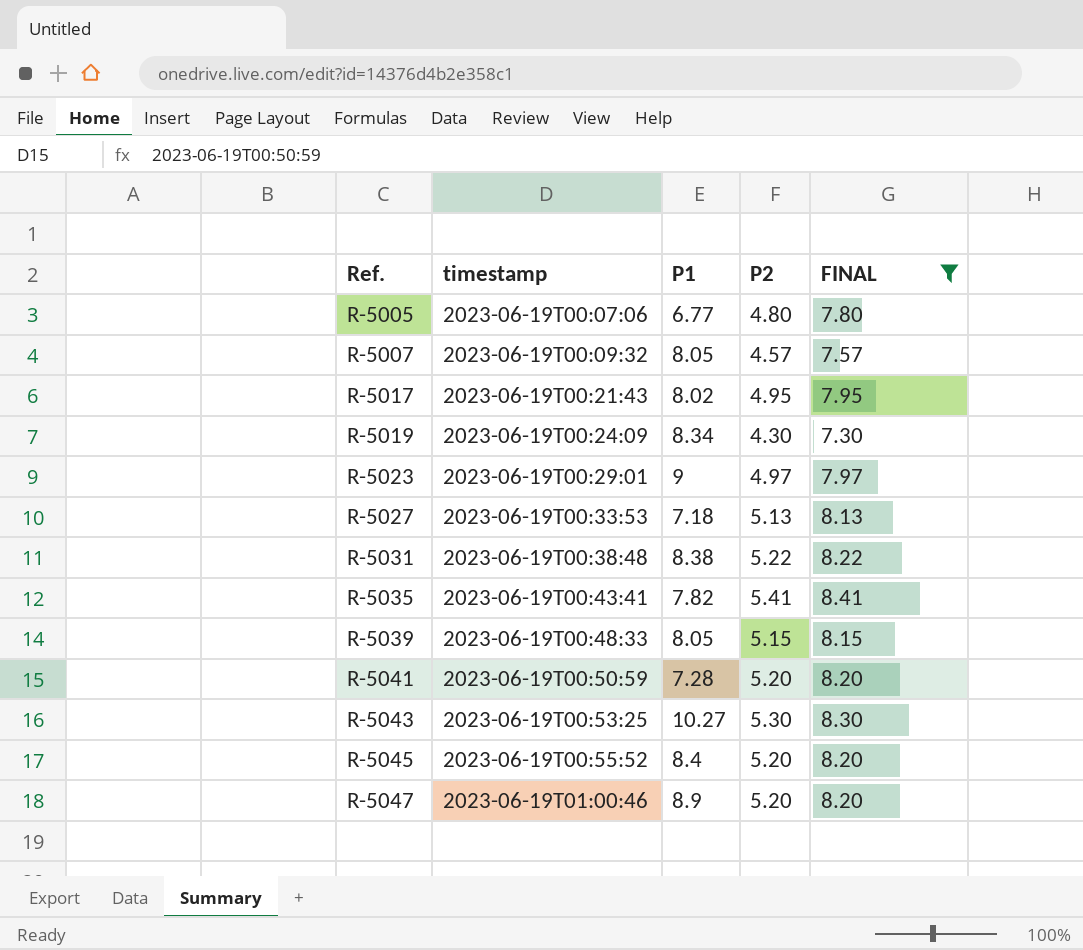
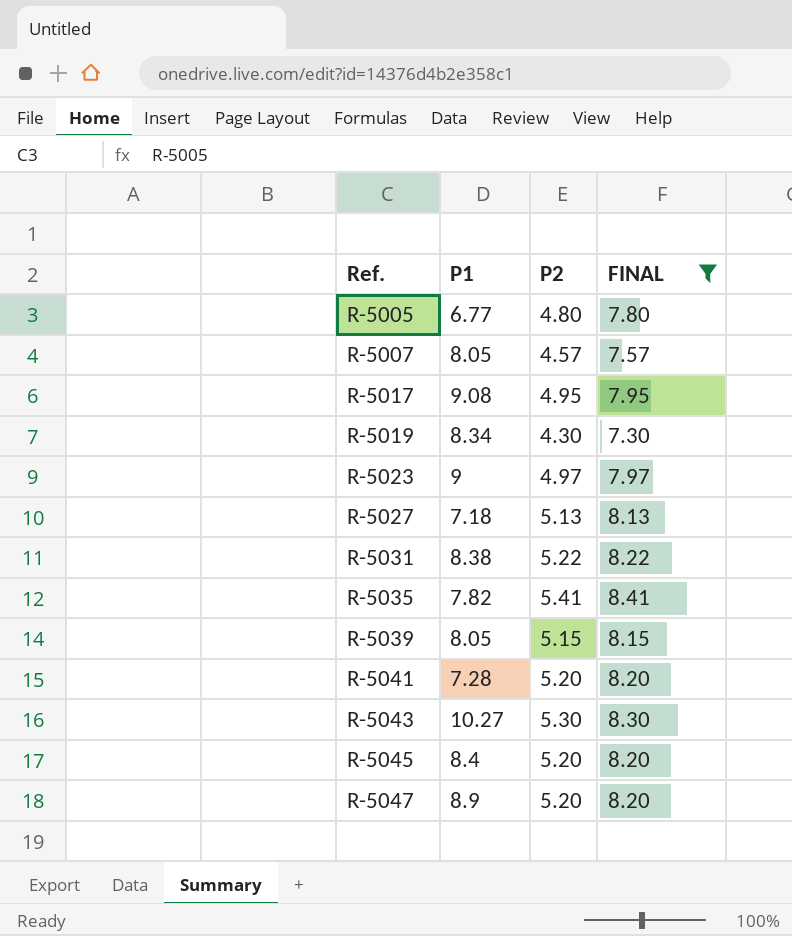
column timestamp | position: 2 -> none
R-5017 | P1: 8.02 -> 9.08

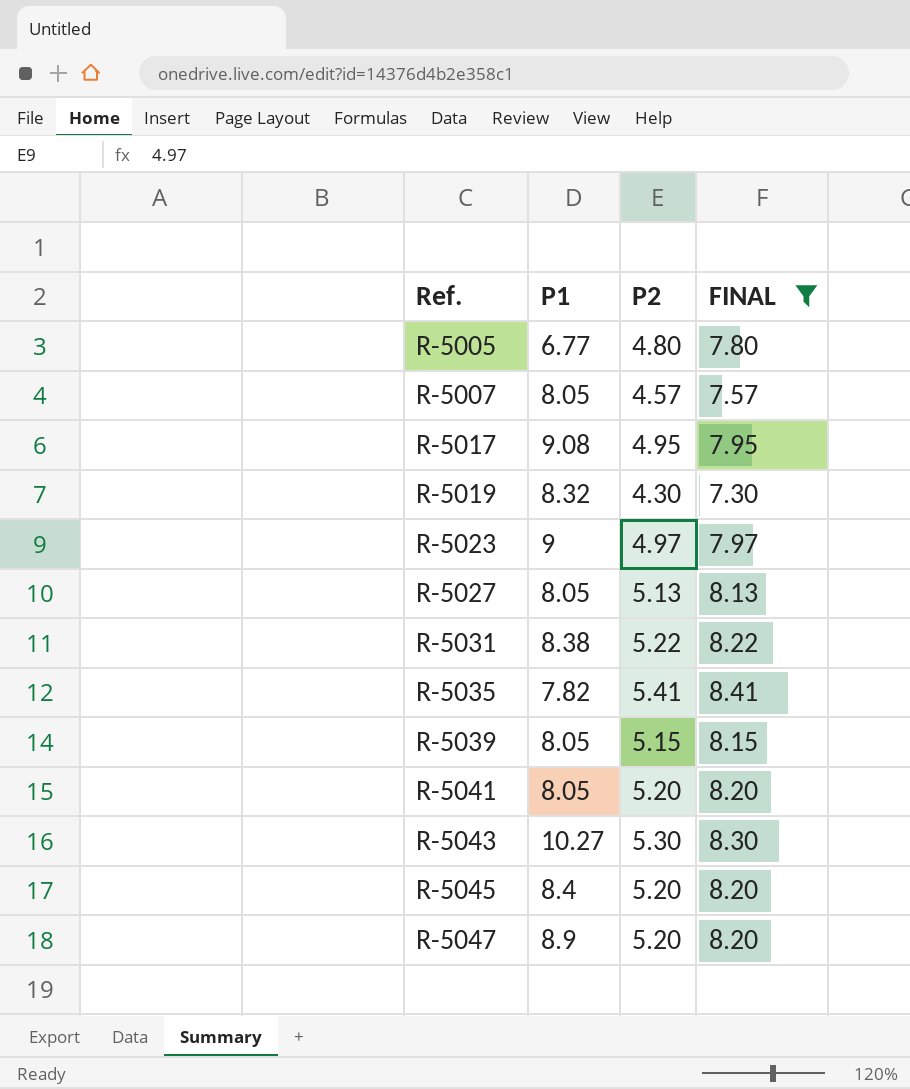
R-5019 | P1: 8.34 -> 8.32
R-5027 | P1: 7.18 -> 8.05
R-5041 | P1: 7.28 -> 8.05

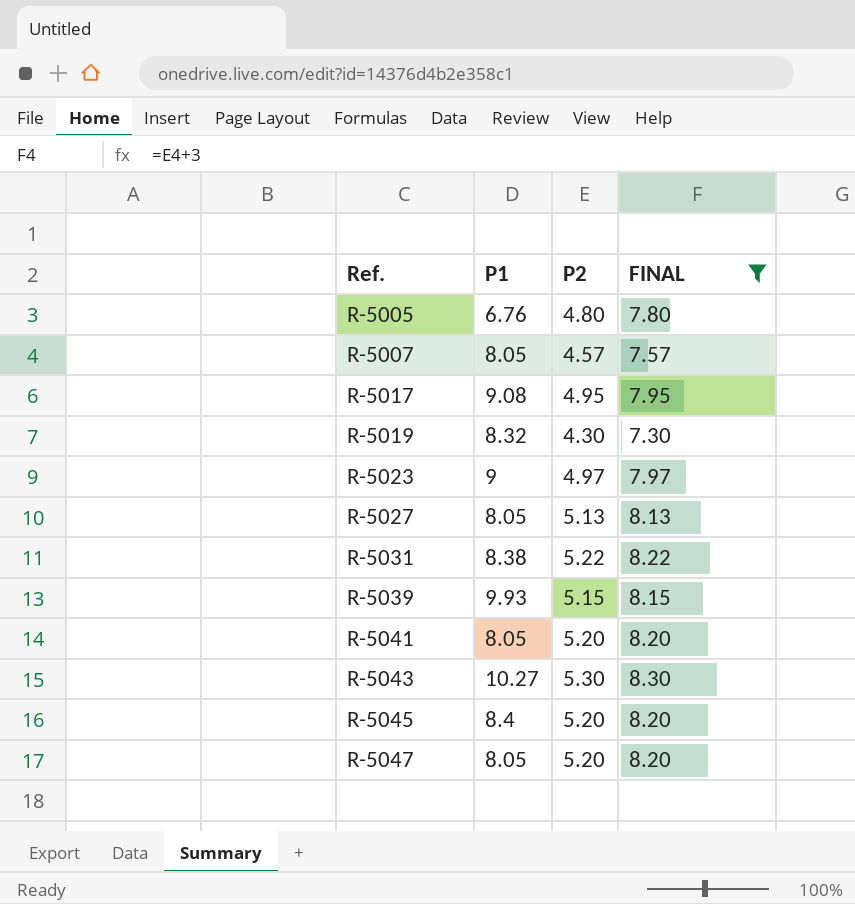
row R-5035: 7.82 | 5.41 | 8.41 -> none
R-5005 | P1: 6.77 -> 6.76
R-5039 | P1: 8.05 -> 9.93
R-5047 | P1: 8.9 -> 8.05

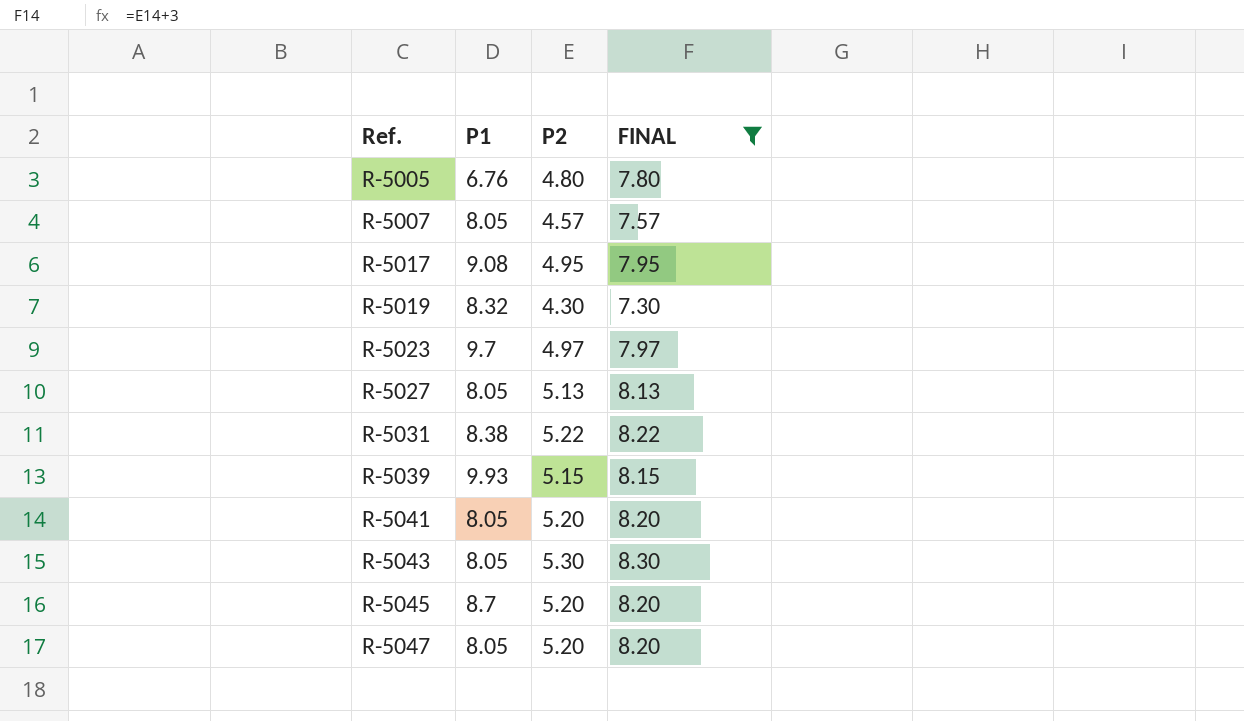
R-5023 | P1: 9 -> 9.7
R-5043 | P1: 10.27 -> 8.05
R-5045 | P1: 8.4 -> 8.7

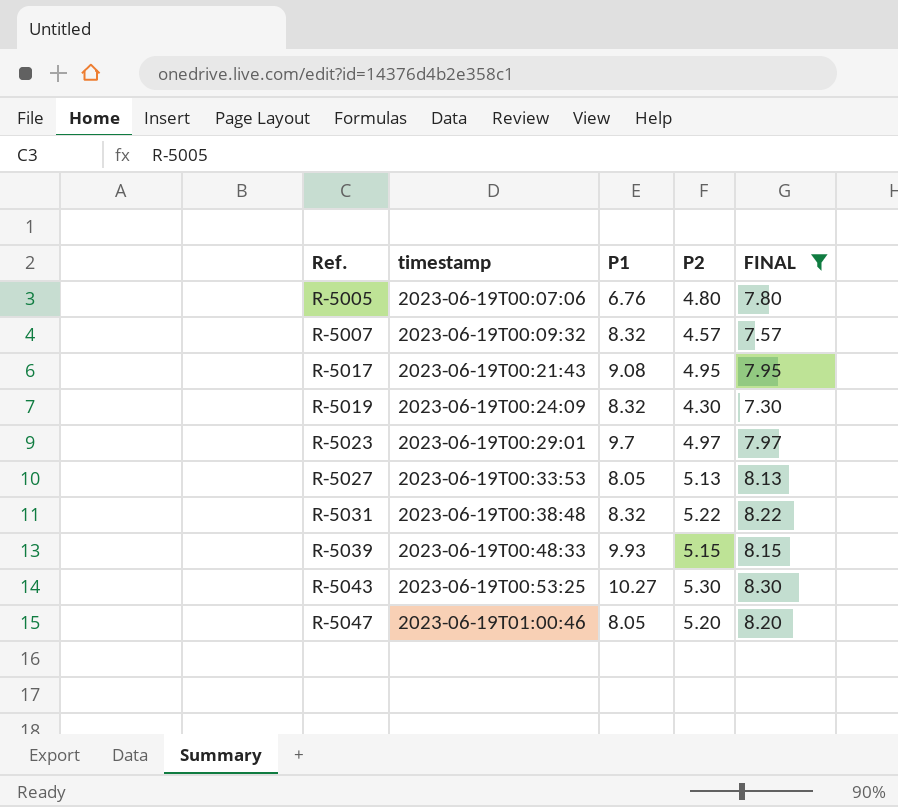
column timestamp | position: none -> 2
row R-5041: 8.05 | 5.20 | 8.20 -> none
row R-5045: 8.7 | 5.20 | 8.20 -> none
R-5007 | P1: 8.05 -> 8.32
R-5031 | P1: 8.38 -> 8.32
R-5043 | P1: 8.05 -> 10.27

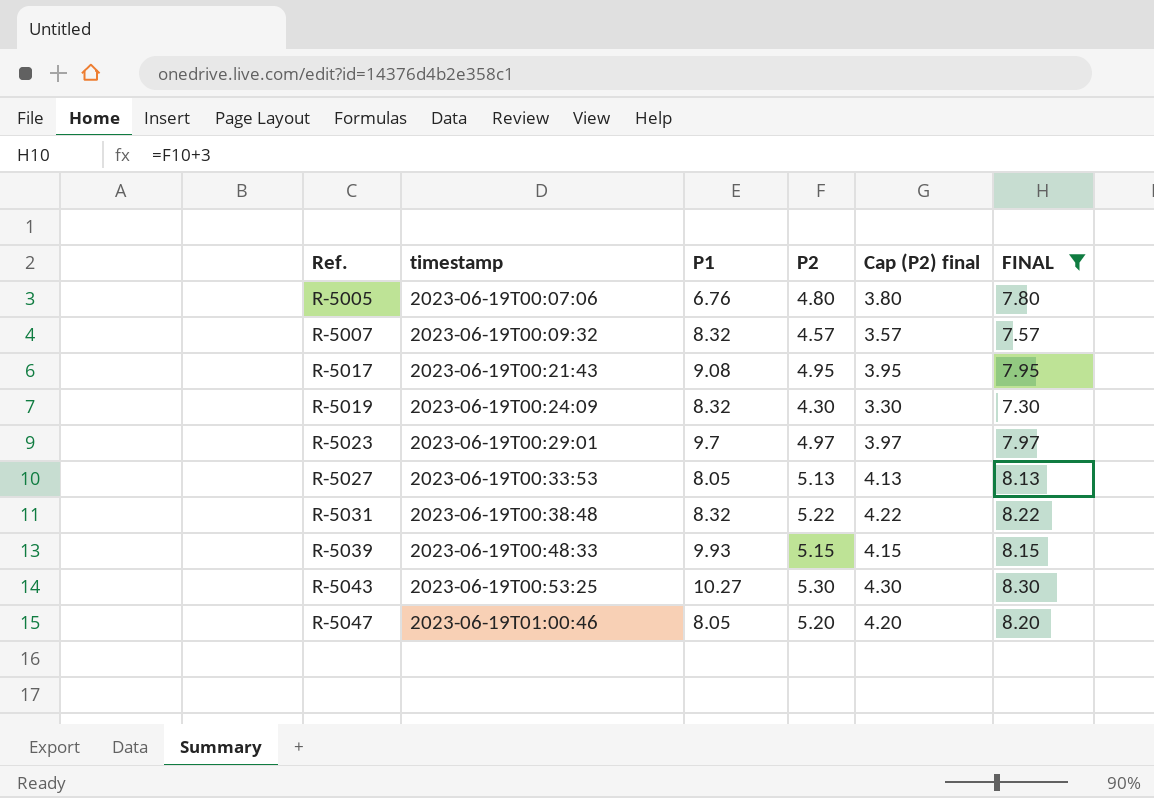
column Cap (P2) final | formula: none -> [P2] - 1

